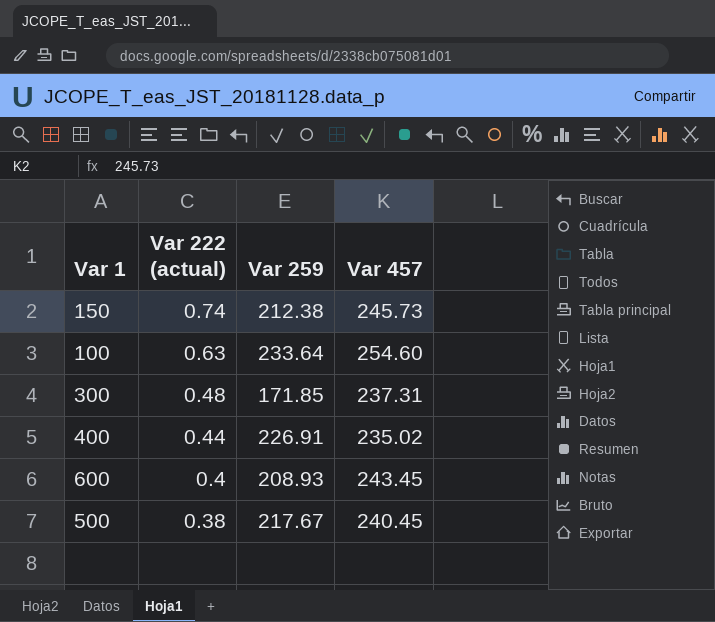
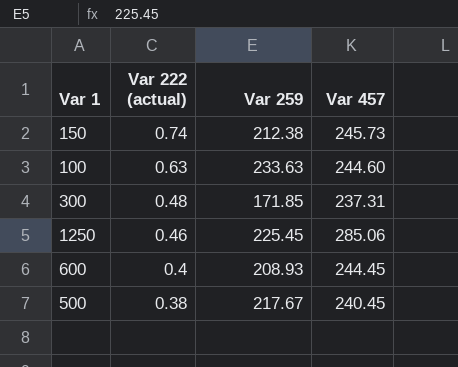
row 400: 0.44 | 226.91 | 235.02 -> none
100 | Var 259: 233.64 -> 233.63
100 | Var 457: 254.60 -> 244.60
row 1250: none -> 0.46 | 225.45 | 285.06
600 | Var 457: 243.45 -> 244.45

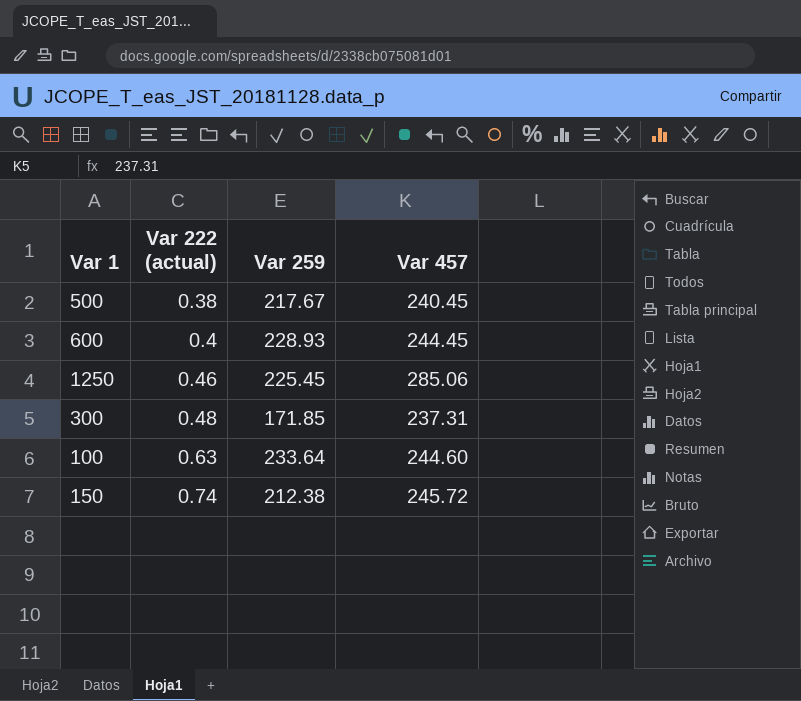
row order: Var 222 (actual) descending -> Var 222 (actual) ascending
600 | Var 259: 208.93 -> 228.93
100 | Var 259: 233.63 -> 233.64
150 | Var 457: 245.73 -> 245.72

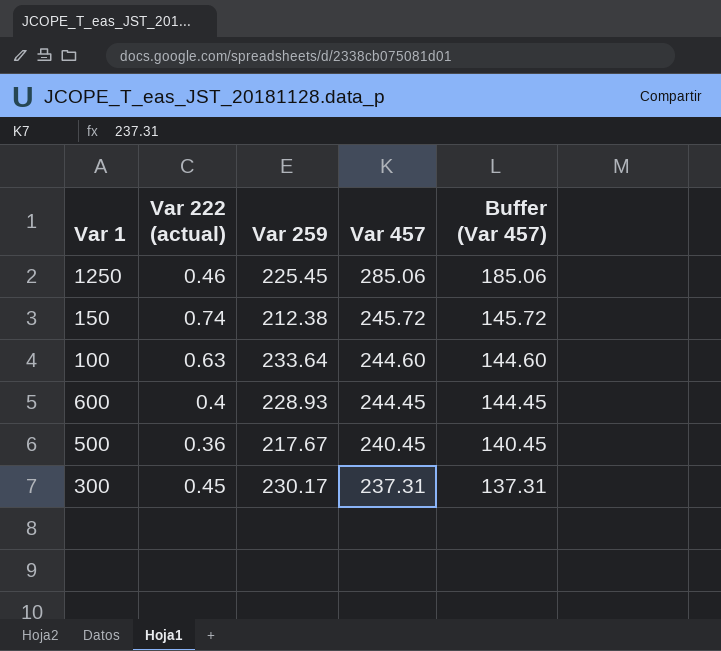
row order: Var 222 (actual) ascending -> Var 457 descending
column Buffer (Var 457) | formula: none -> [Var 457] - 100
500 | Var 222 (actual): 0.38 -> 0.36
300 | Var 222 (actual): 0.48 -> 0.45
300 | Var 259: 171.85 -> 230.17

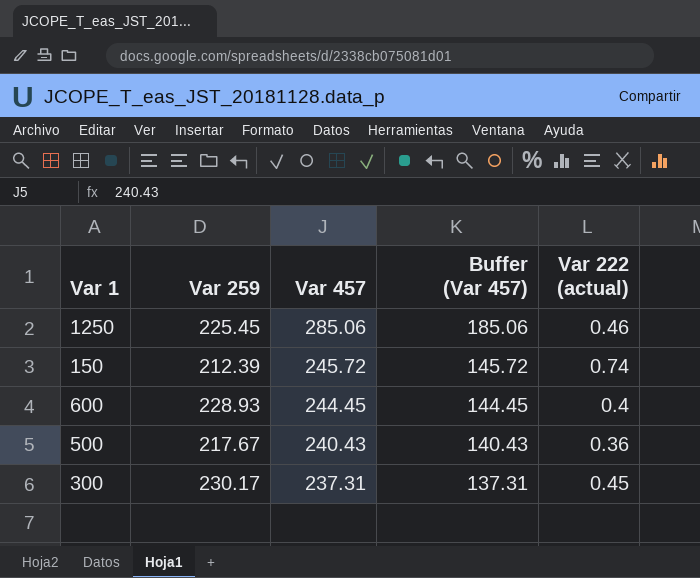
column Var 222 (actual) | position: 2 -> 5
row 100: 0.63 | 233.64 | 244.60 | 144.60 -> none
150 | Var 259: 212.38 -> 212.39
500 | Var 457: 240.45 -> 240.43
500 | Buffer (Var 457): 140.45 -> 140.43

